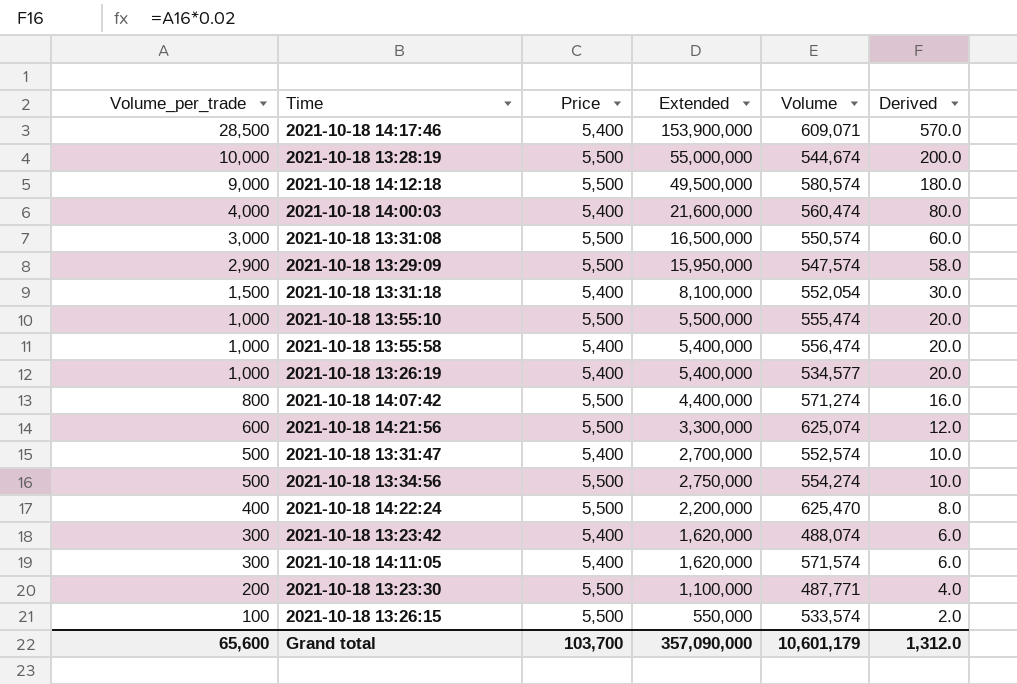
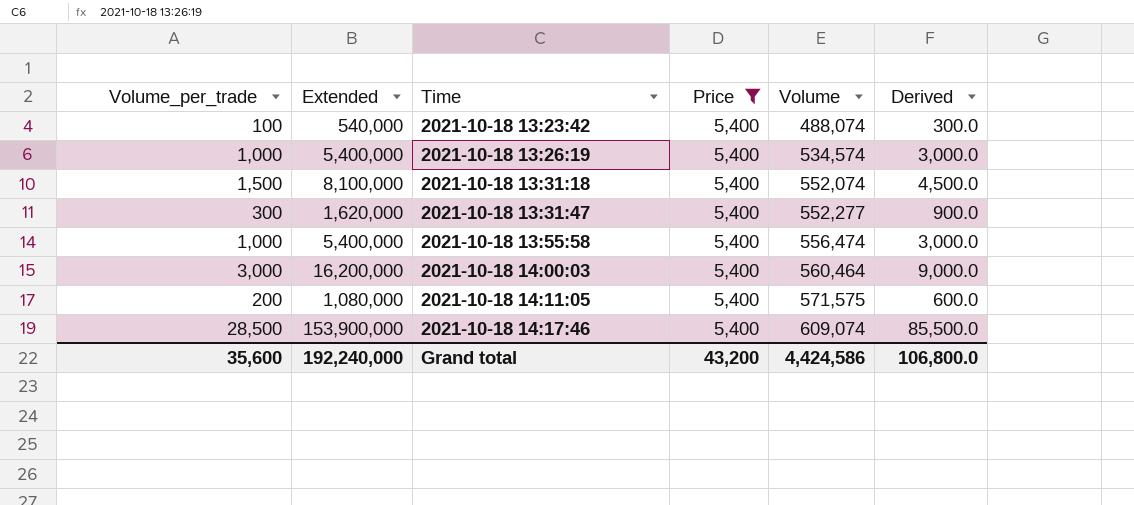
filter: none -> Price = 5,400
row order: Volume_per_trade descending -> Time ascending
column Extended | position: 4 -> 2
column Derived | formula: [Volume_per_trade] * 0.02 -> [Volume_per_trade] * 3
2021-10-18 13:23:42 | Volume_per_trade: 300 -> 100
2021-10-18 13:23:42 | Extended: 1,620,000 -> 540,000
2021-10-18 13:26:19 | Volume: 534,577 -> 534,574
2021-10-18 13:31:18 | Volume: 552,054 -> 552,074
2021-10-18 13:31:47 | Volume_per_trade: 500 -> 300
2021-10-18 13:31:47 | Extended: 2,700,000 -> 1,620,000
2021-10-18 13:31:47 | Volume: 552,574 -> 552,277
2021-10-18 14:00:03 | Volume_per_trade: 4,000 -> 3,000
2021-10-18 14:00:03 | Extended: 21,600,000 -> 16,200,000
2021-10-18 14:00:03 | Volume: 560,474 -> 560,464
2021-10-18 14:11:05 | Volume_per_trade: 300 -> 200
2021-10-18 14:11:05 | Extended: 1,620,000 -> 1,080,000
2021-10-18 14:11:05 | Volume: 571,574 -> 571,575
2021-10-18 14:17:46 | Volume: 609,071 -> 609,074
Grand total | Volume_per_trade: 65,600 -> 35,600
Grand total | Extended: 357,090,000 -> 192,240,000
Grand total | Price: 103,700 -> 43,200
Grand total | Volume: 10,601,179 -> 4,424,586
Grand total | Derived: 1,312.0 -> 106,800.0

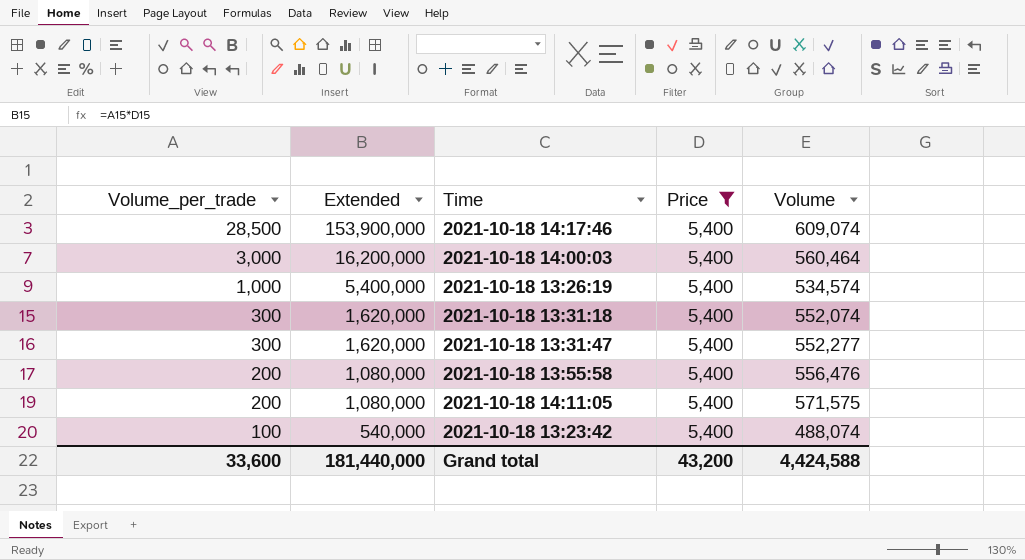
row order: Time ascending -> Volume_per_trade descending
column Derived | formula: [Volume_per_trade] * 3 -> none
2021-10-18 13:31:18 | Volume_per_trade: 1,500 -> 300
2021-10-18 13:31:18 | Extended: 8,100,000 -> 1,620,000
2021-10-18 13:55:58 | Volume_per_trade: 1,000 -> 200
2021-10-18 13:55:58 | Extended: 5,400,000 -> 1,080,000
2021-10-18 13:55:58 | Volume: 556,474 -> 556,476
Grand total | Volume_per_trade: 35,600 -> 33,600
Grand total | Extended: 192,240,000 -> 181,440,000
Grand total | Volume: 4,424,586 -> 4,424,588

